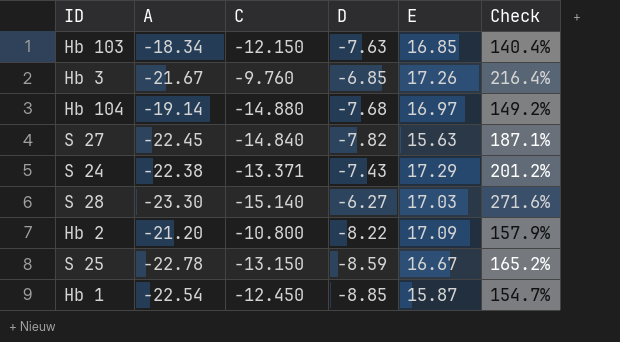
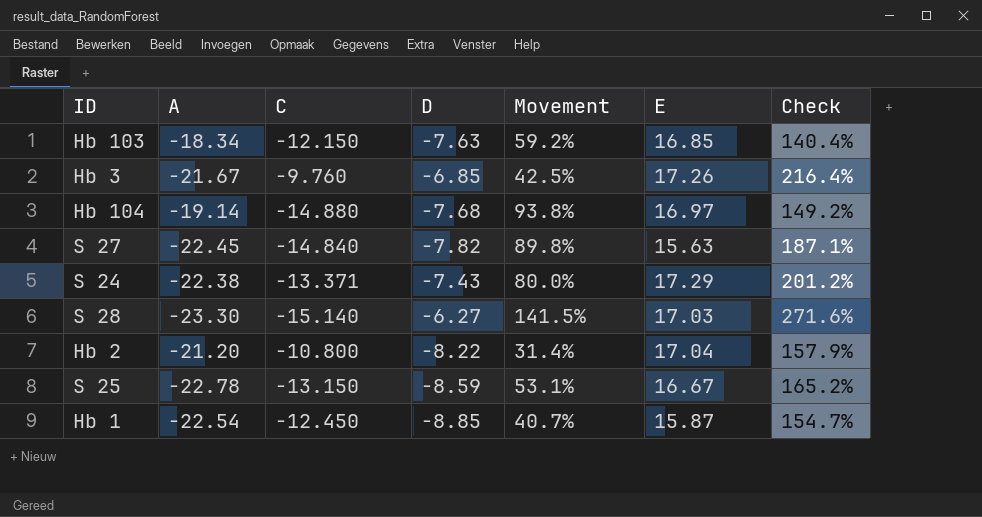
column Movement | formula: none -> ([C] - [D]) / [D]
Hb 2 | E: 17.09 -> 17.04

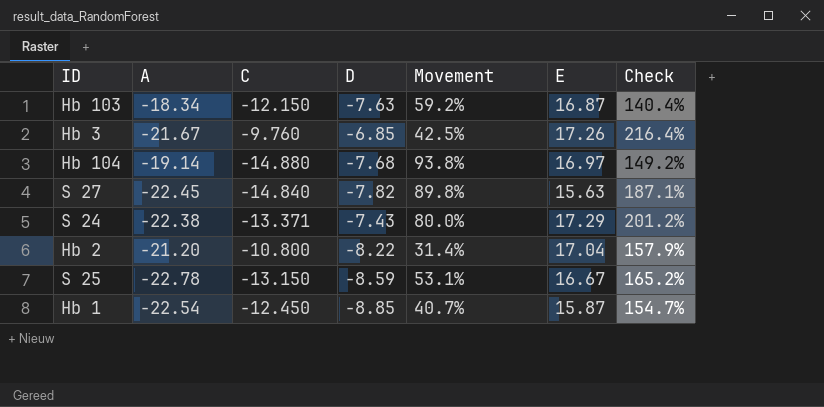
row S 28: -23.30 | -15.140 | -6.27 | 141.5% | 17.03 | 271.6% -> none
Hb 103 | E: 16.85 -> 16.87

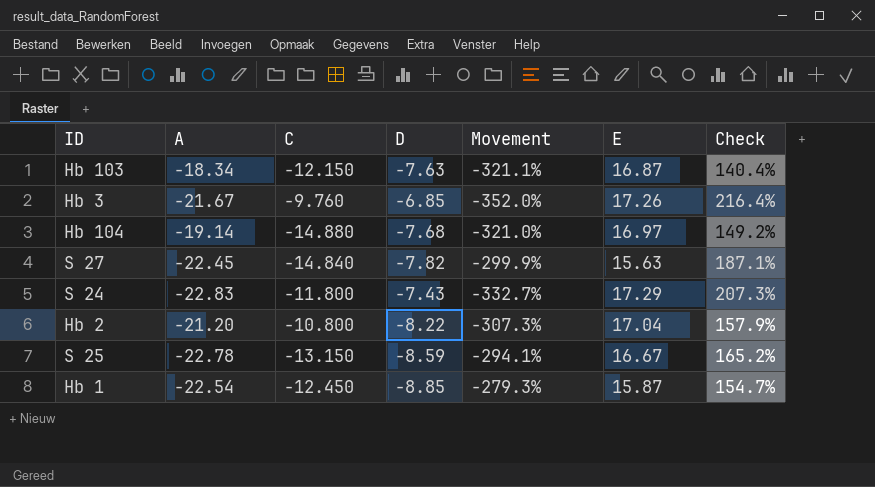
column Movement | formula: ([C] - [D]) / [D] -> ([E] - [D]) / [D]
S 24 | A: -22.38 -> -22.83
S 24 | C: -13.371 -> -11.800
S 24 | Check: 201.2% -> 207.3%

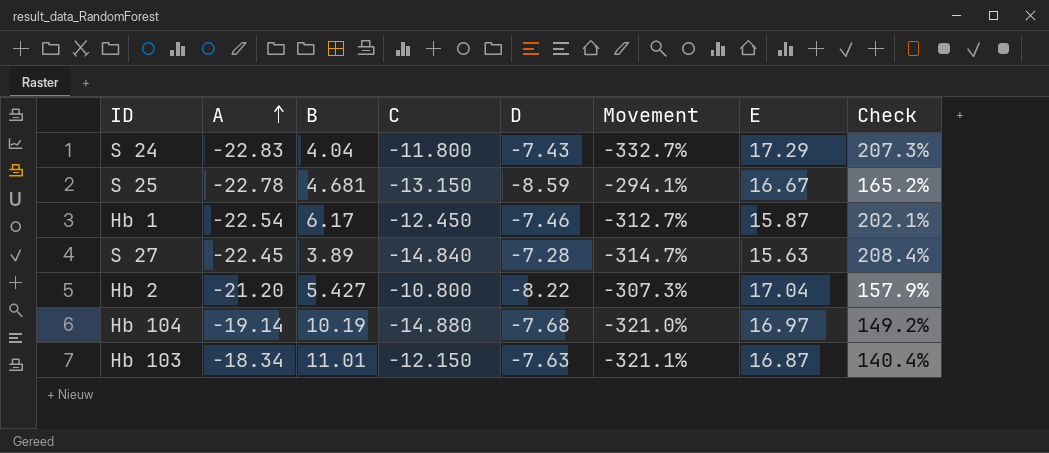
row order: none -> A ascending
column B | position: none -> 3
row Hb 3: -21.67 | -9.760 | -6.85 | -352.0% | 17.26 | 216.4% -> none
Hb 1 | D: -8.85 -> -7.46
Hb 1 | Movement: -279.3% -> -312.7%
Hb 1 | Check: 154.7% -> 202.1%
S 27 | D: -7.82 -> -7.28
S 27 | Movement: -299.9% -> -314.7%
S 27 | Check: 187.1% -> 208.4%

